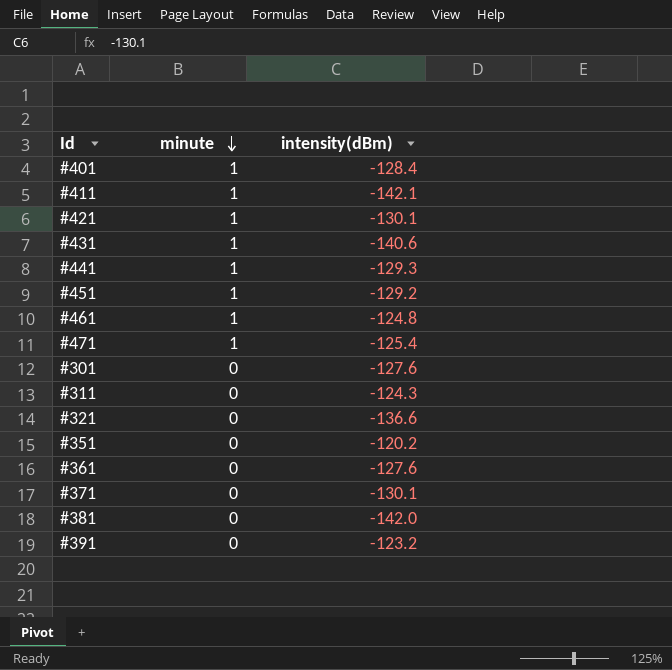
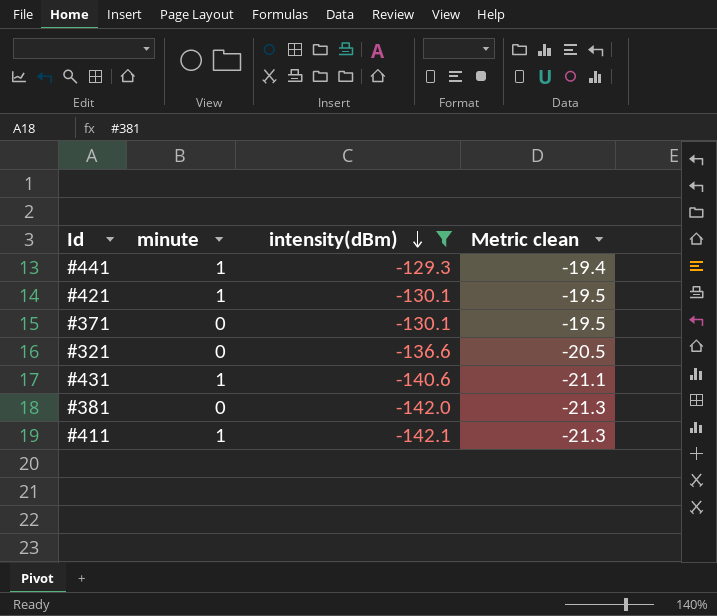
filter: none -> intensity(dBm) <= -129.3
row order: minute descending -> intensity(dBm) descending
column Metric clean | formula: none -> [intensity(dBm)] * 0.15

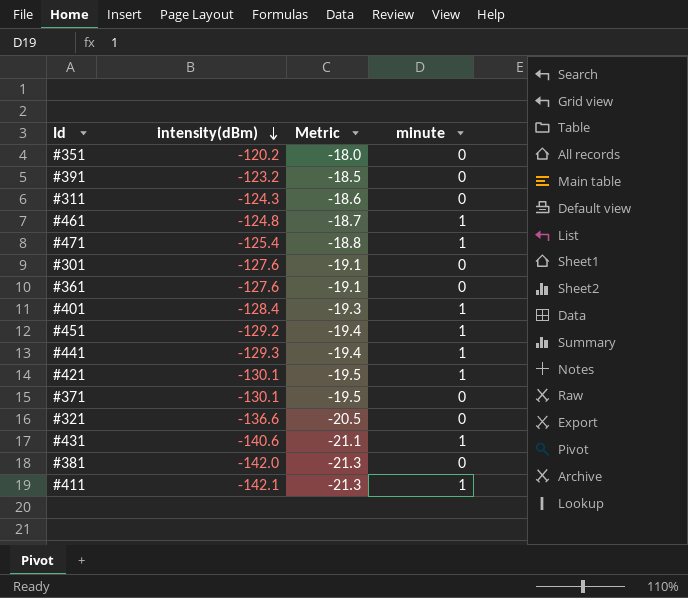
filter: intensity(dBm) <= -129.3 -> none
column name: Metric clean -> Metric
column minute | position: 2 -> 4

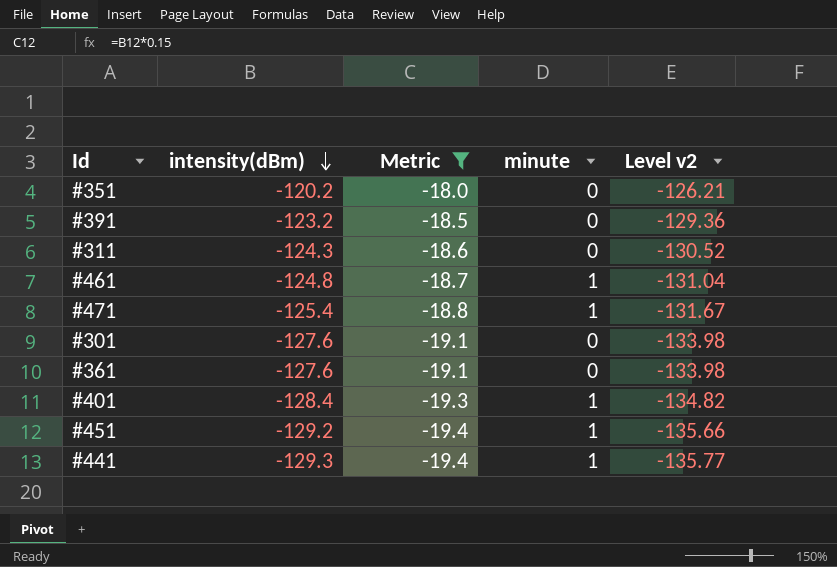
filter: none -> Metric >= -19.4
column Level v2 | formula: none -> [intensity(dBm)] * 1.05

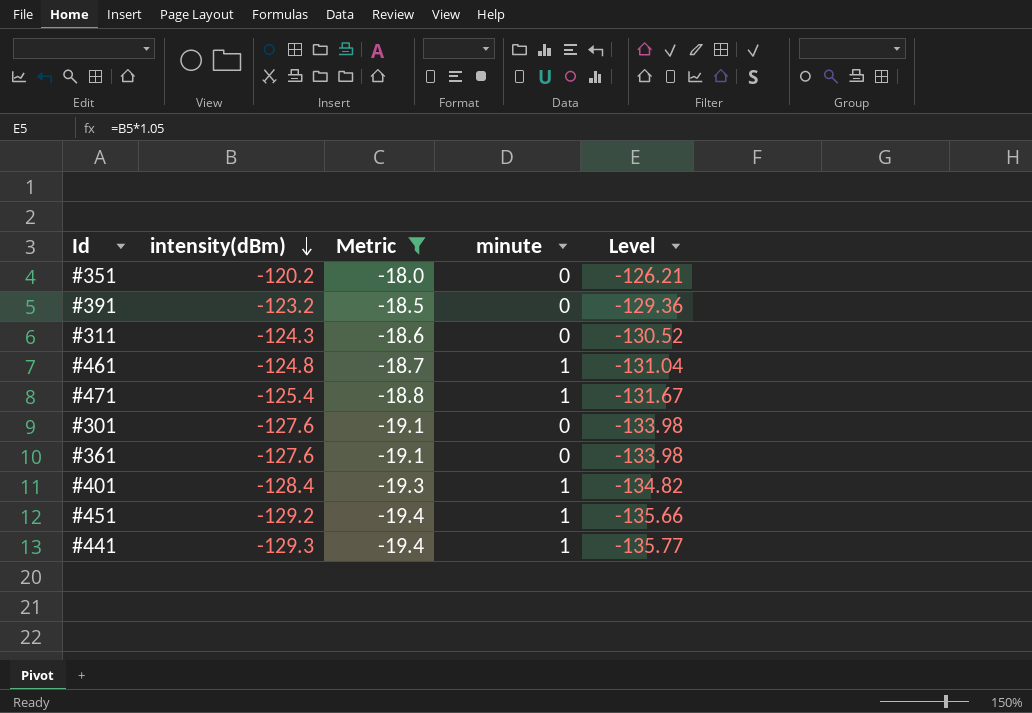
column name: Level v2 -> Level

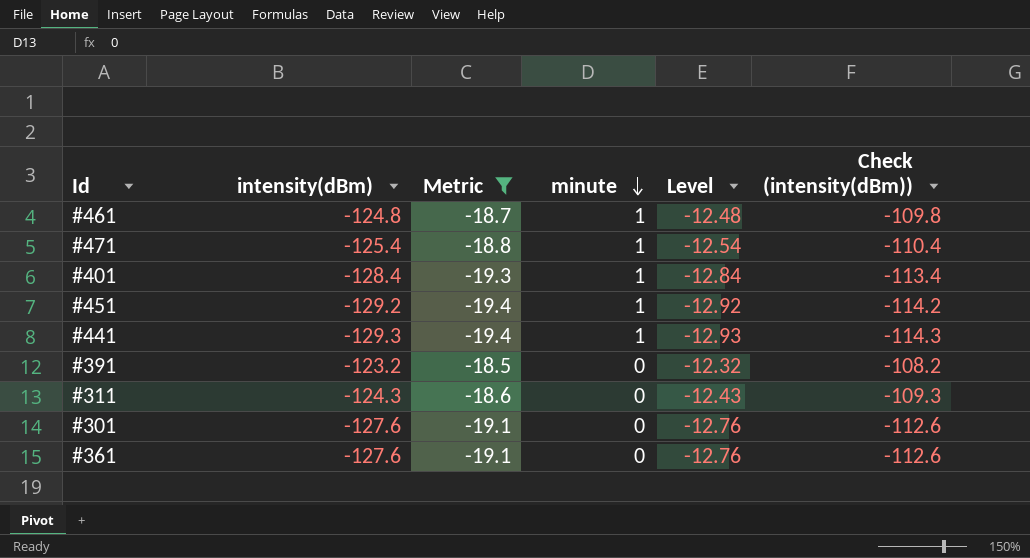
row order: intensity(dBm) descending -> minute descending
column Level | formula: [intensity(dBm)] * 1.05 -> [intensity(dBm)] * 0.1
column Check (intensity(dBm)) | formula: none -> [intensity(dBm)] + 15
row #351: -120.2 | -18.0 | 0 | -126.21 -> none

